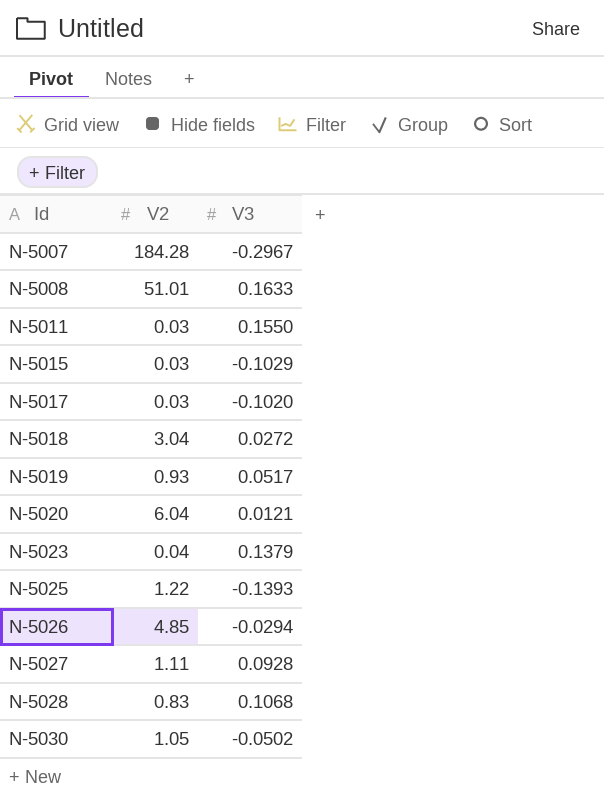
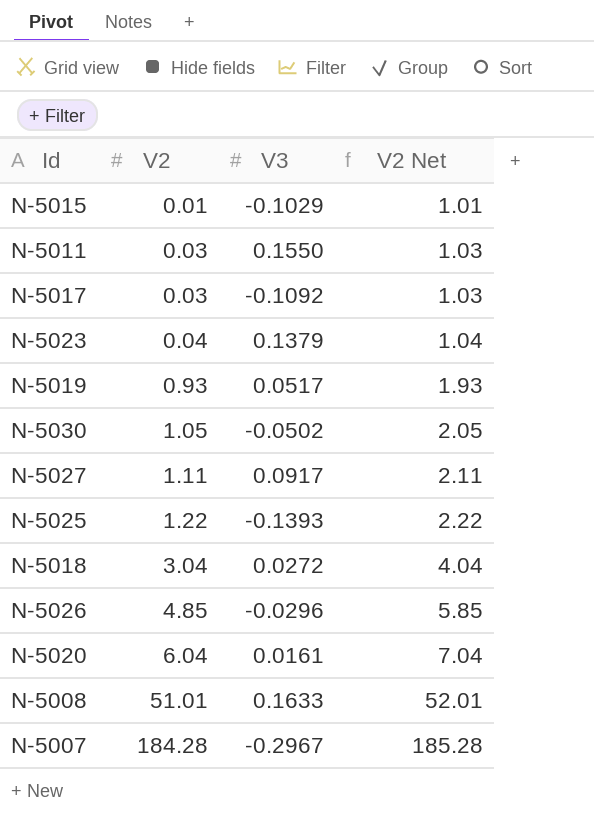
row order: Id ascending -> V2 ascending
column V2 Net | formula: none -> [V2] + 1
row N-5028: 0.83 | 0.1068 -> none
N-5015 | V2: 0.03 -> 0.01
N-5017 | V3: -0.1020 -> -0.1092
N-5027 | V3: 0.0928 -> 0.0917
N-5026 | V3: -0.0294 -> -0.0296
N-5020 | V3: 0.0121 -> 0.0161

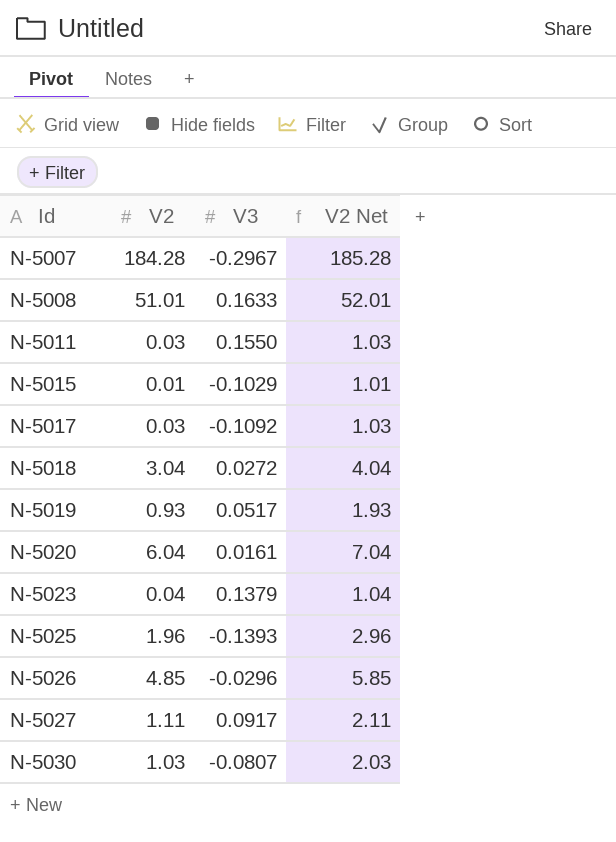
row order: V2 ascending -> Id ascending
N-5025 | V2: 1.22 -> 1.96
N-5025 | V2 Net: 2.22 -> 2.96
N-5030 | V2: 1.05 -> 1.03
N-5030 | V3: -0.0502 -> -0.0807
N-5030 | V2 Net: 2.05 -> 2.03

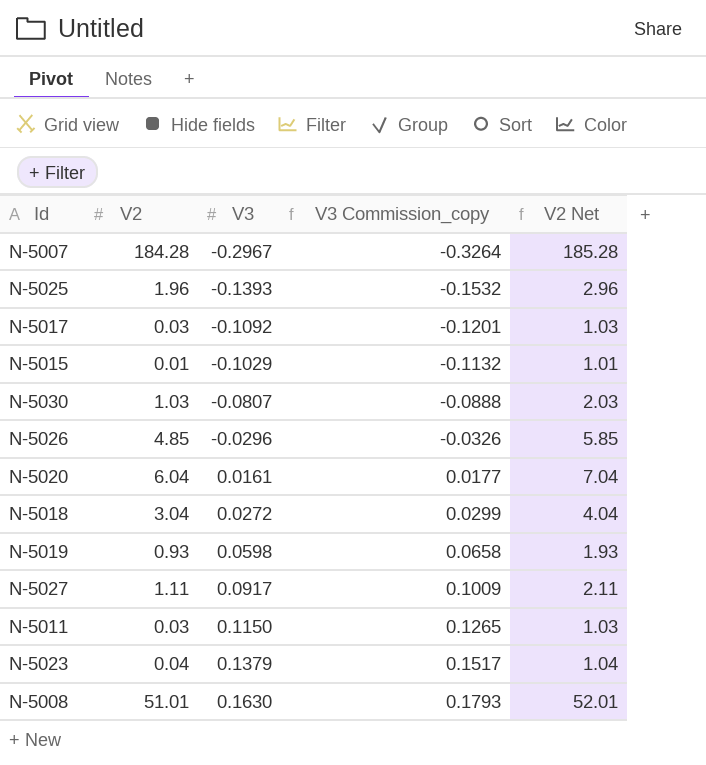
row order: Id ascending -> V3 ascending
column V3 Commission_copy | formula: none -> [V3] * 1.1
N-5019 | V3: 0.0517 -> 0.0598
N-5011 | V3: 0.1550 -> 0.1150
N-5008 | V3: 0.1633 -> 0.1630

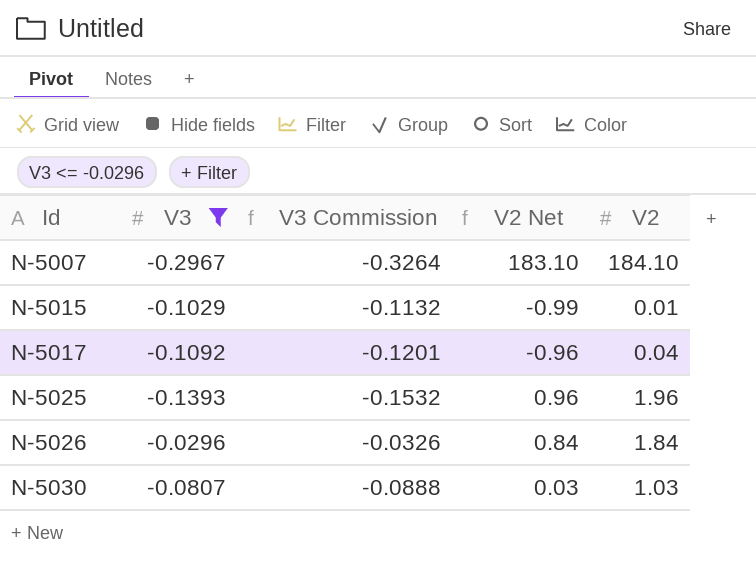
filter: none -> V3 <= -0.0296
row order: V3 ascending -> Id ascending
column name: V3 Commission_copy -> V3 Commission
column V2 Net | formula: [V2] + 1 -> [V2] - 1
column V2 | position: 2 -> 5
N-5007 | V2: 184.28 -> 184.10
N-5017 | V2: 0.03 -> 0.04
N-5026 | V2: 4.85 -> 1.84

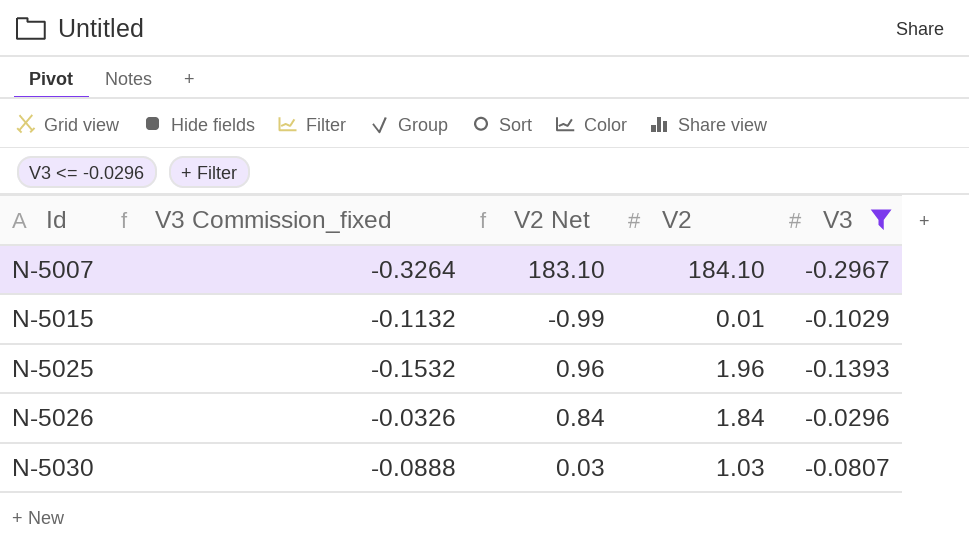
column name: V3 Commission -> V3 Commission_fixed
column V3 | position: 2 -> 5
row N-5017: -0.1092 | -0.1201 | -0.96 | 0.04 -> none

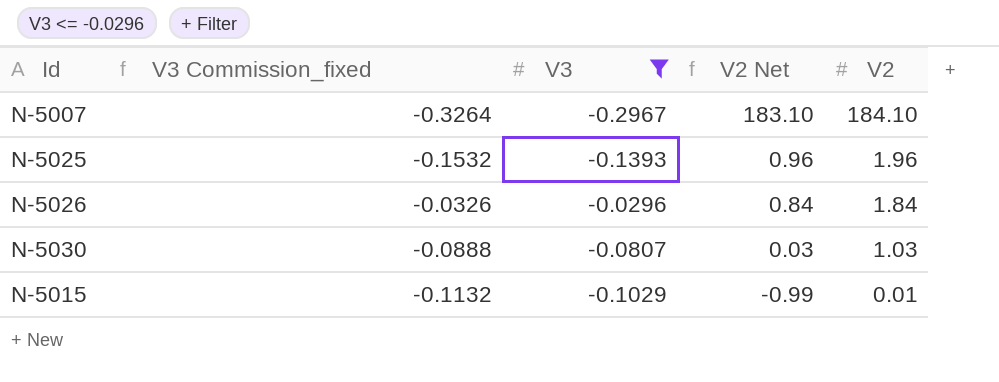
row order: Id ascending -> V2 Net descending
column V3 | position: 5 -> 3

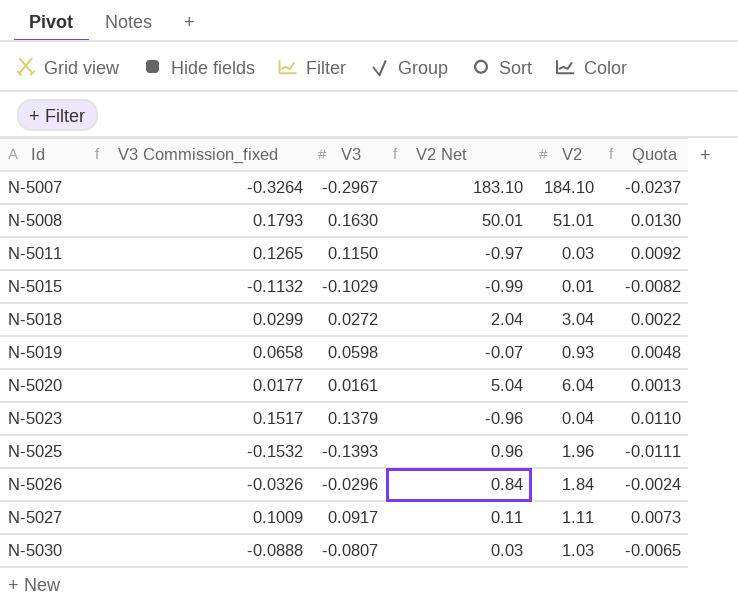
filter: V3 <= -0.0296 -> none
row order: V2 Net descending -> Id ascending
column Quota | formula: none -> [V3] * 0.08

